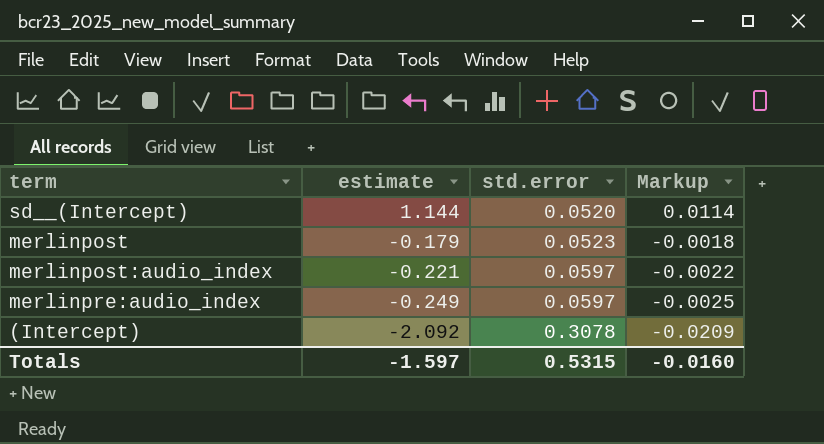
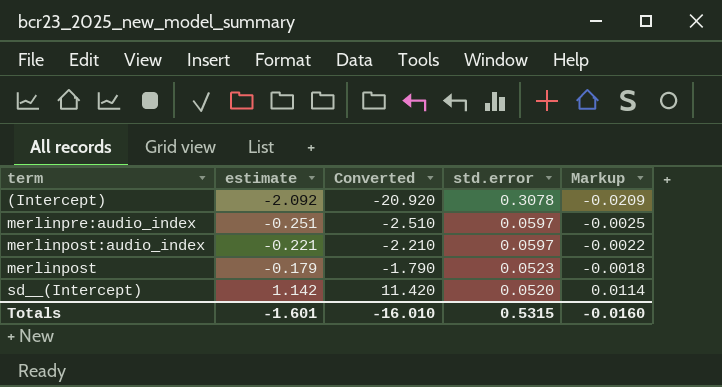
row order: estimate descending -> estimate ascending
column Converted | formula: none -> [estimate] * 10
merlinpre:audio_index | estimate: -0.249 -> -0.251
sd__(Intercept) | estimate: 1.144 -> 1.142
Totals | estimate: -1.597 -> -1.601

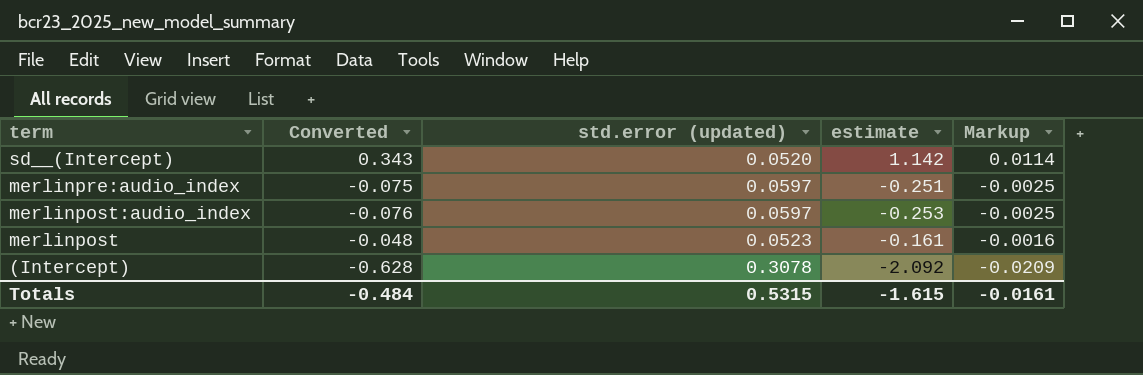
row order: estimate ascending -> term descending
column Converted | formula: [estimate] * 10 -> [estimate] * 0.3
column name: std.error -> std.error (updated)
column estimate | position: 2 -> 4
merlinpost:audio_index | estimate: -0.221 -> -0.253
merlinpost:audio_index | Markup: -0.0022 -> -0.0025
merlinpost | estimate: -0.179 -> -0.161
merlinpost | Markup: -0.0018 -> -0.0016
Totals | Converted: -16.010 -> -0.484
Totals | estimate: -1.601 -> -1.615
Totals | Markup: -0.0160 -> -0.0161

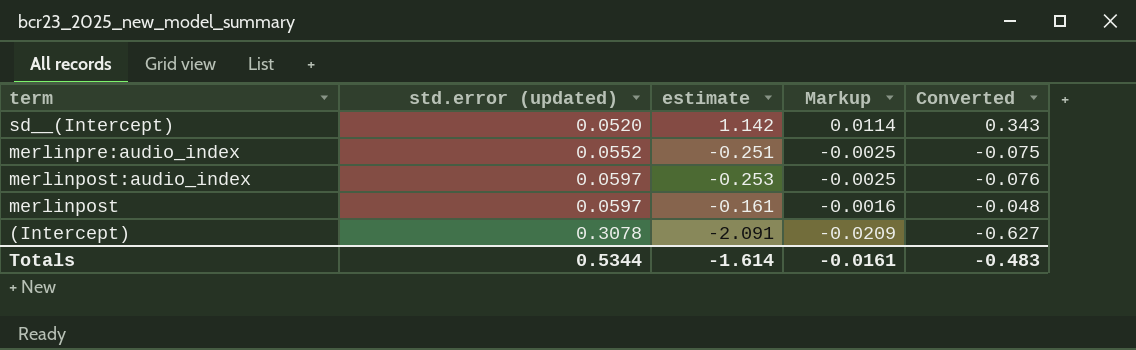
column Converted | position: 2 -> 5
merlinpre:audio_index | std.error (updated): 0.0597 -> 0.0552
merlinpost | std.error (updated): 0.0523 -> 0.0597
(Intercept) | estimate: -2.092 -> -2.091
(Intercept) | Converted: -0.628 -> -0.627
Totals | std.error (updated): 0.5315 -> 0.5344
Totals | estimate: -1.615 -> -1.614
Totals | Converted: -0.484 -> -0.483

